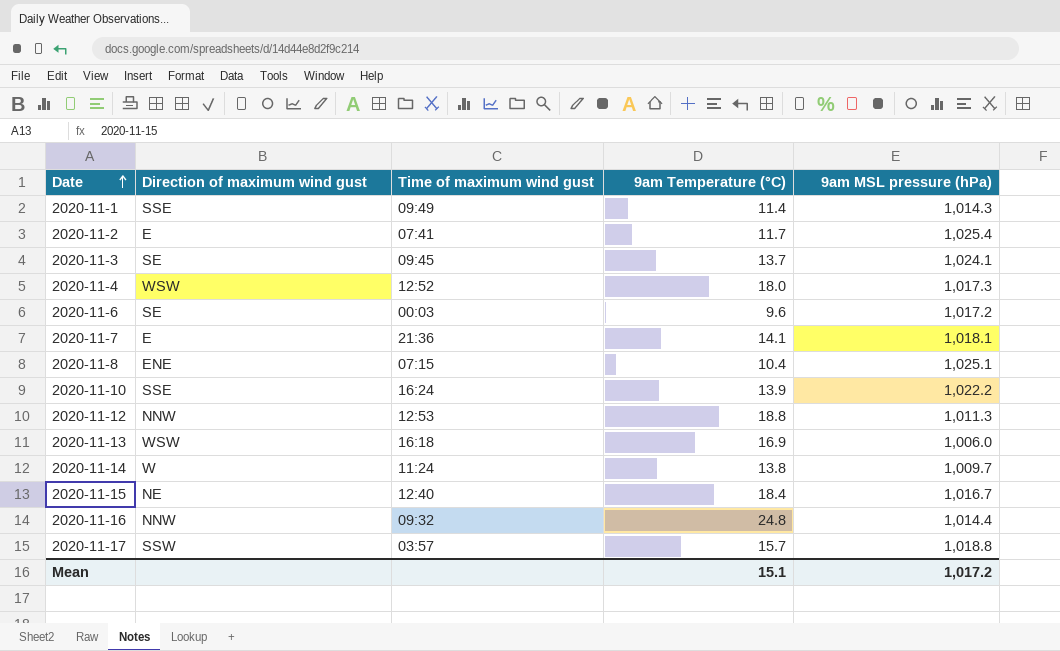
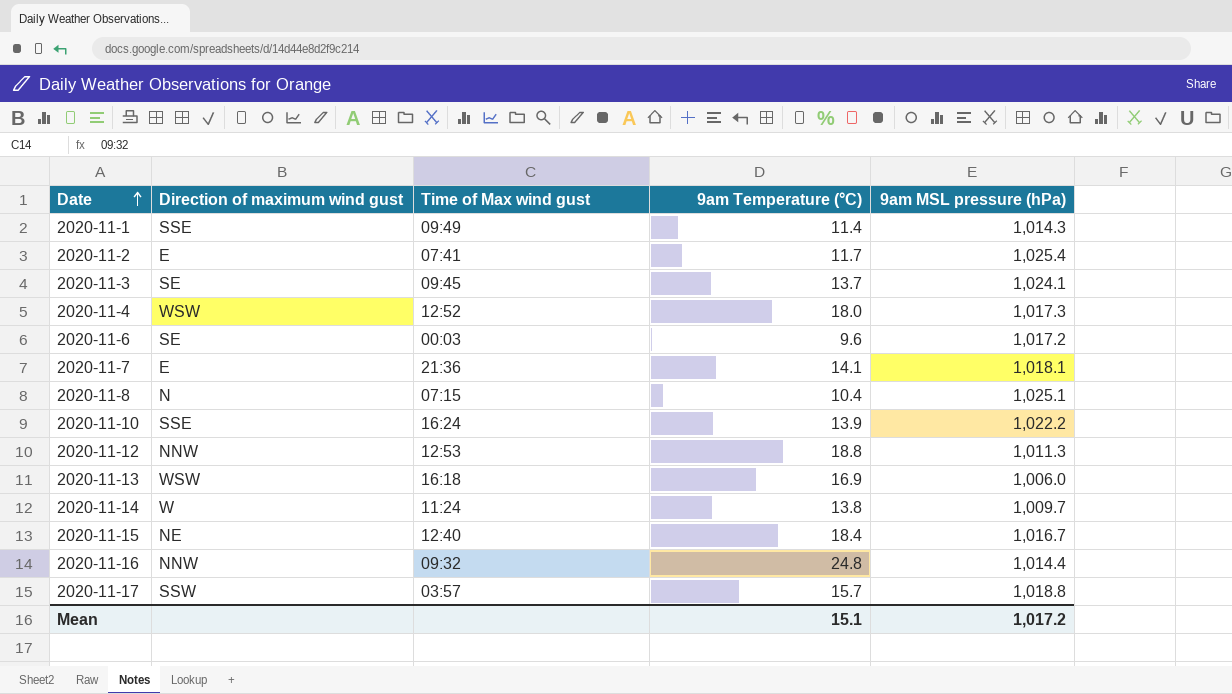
column name: Time of maximum wind gust -> Time of Max wind gust
2020-11-8 | Direction of maximum wind gust: ENE -> N

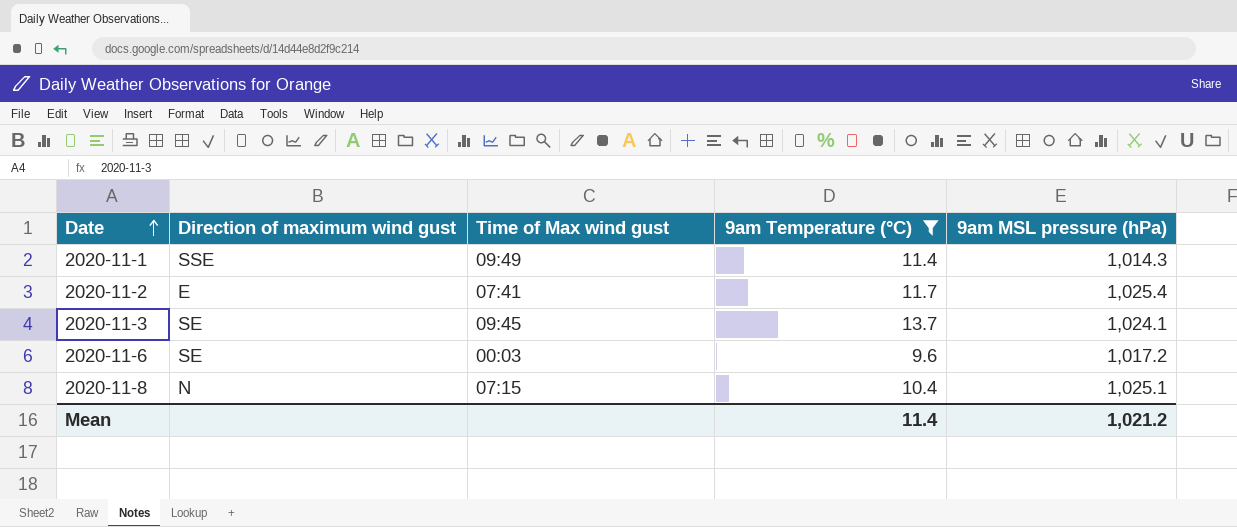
filter: none -> 9am Temperature (°C) <= 13.7
Mean | 9am Temperature (°C): 15.1 -> 11.4
Mean | 9am MSL pressure (hPa): 1,017.2 -> 1,021.2

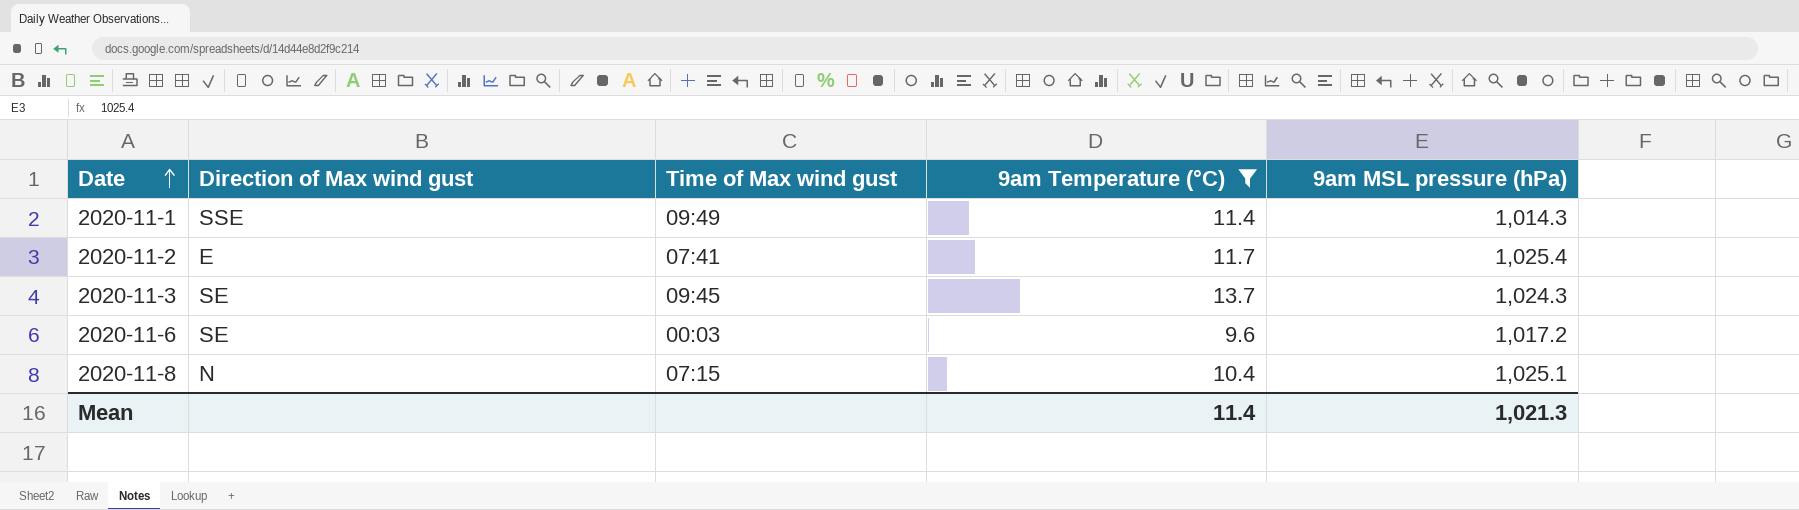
column name: Direction of maximum wind gust -> Direction of Max wind gust
2020-11-3 | 9am MSL pressure (hPa): 1,024.1 -> 1,024.3
Mean | 9am MSL pressure (hPa): 1,021.2 -> 1,021.3

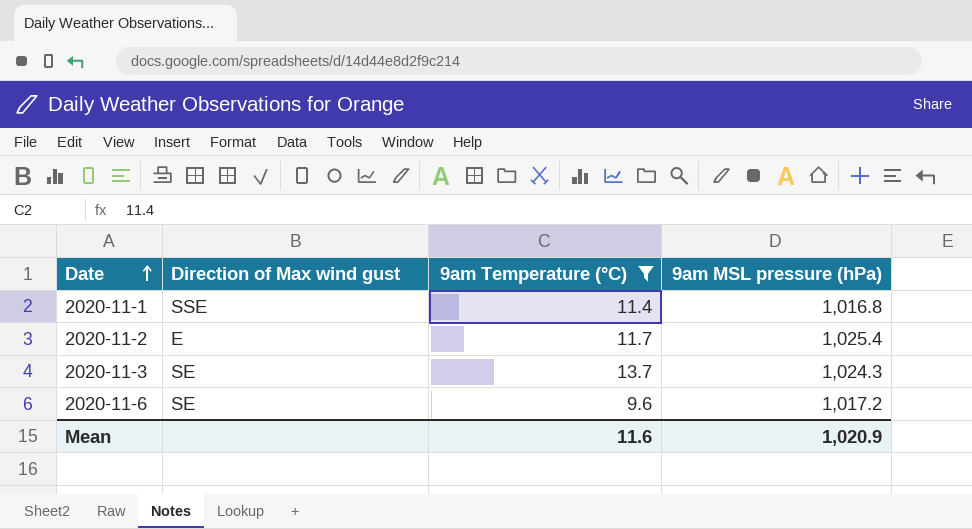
column Time of Max wind gust | position: 3 -> none
row 2020-11-8: N | 07:15 | 10.4 | 1,025.1 -> none
2020-11-1 | 9am MSL pressure (hPa): 1,014.3 -> 1,016.8
Mean | 9am Temperature (°C): 11.4 -> 11.6
Mean | 9am MSL pressure (hPa): 1,021.3 -> 1,020.9

